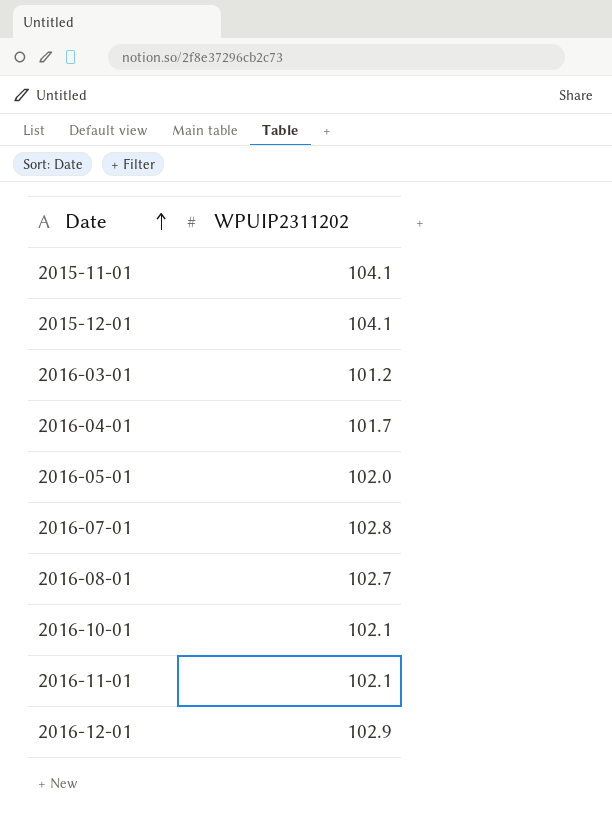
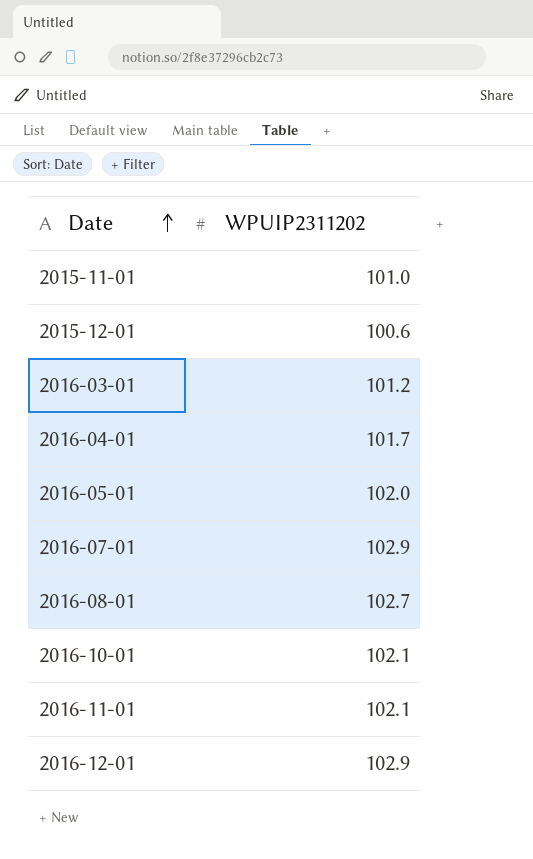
2015-11-01 | WPUIP2311202: 104.1 -> 101.0
2015-12-01 | WPUIP2311202: 104.1 -> 100.6
2016-07-01 | WPUIP2311202: 102.8 -> 102.9

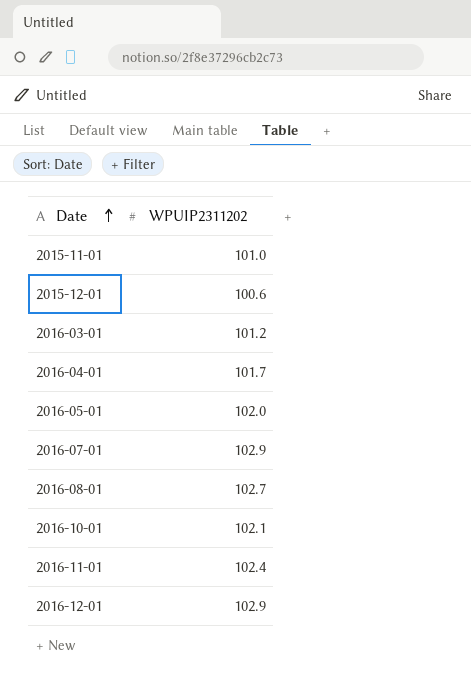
2016-11-01 | WPUIP2311202: 102.1 -> 102.4

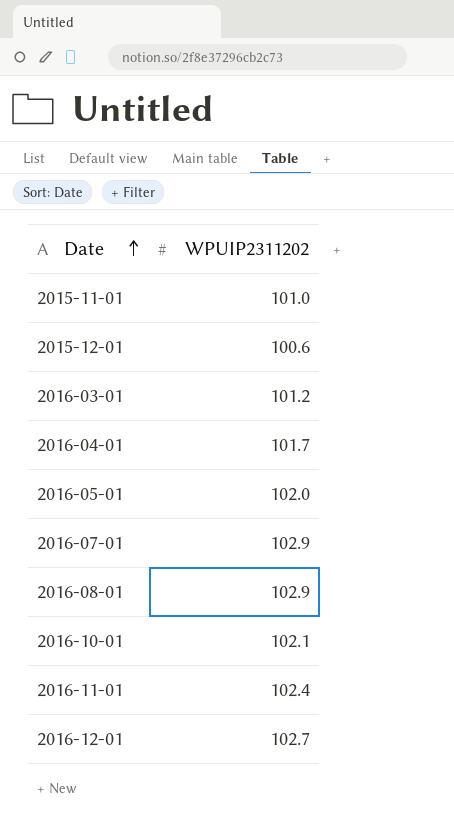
2016-08-01 | WPUIP2311202: 102.7 -> 102.9
2016-12-01 | WPUIP2311202: 102.9 -> 102.7

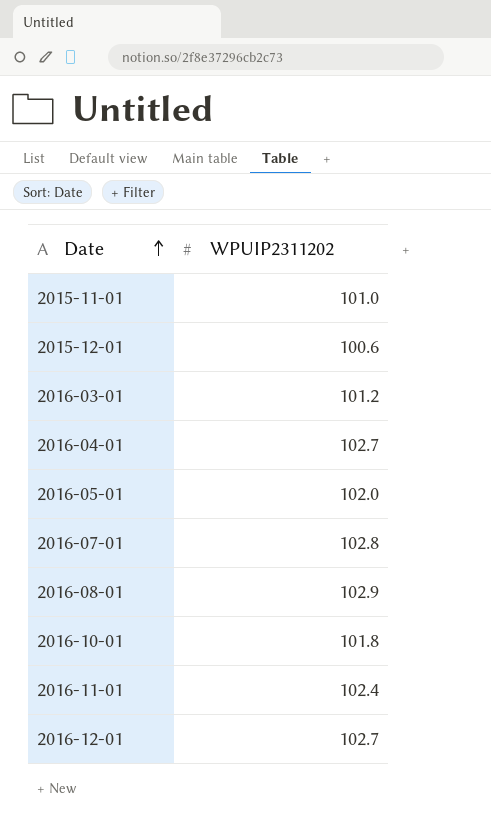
2016-04-01 | WPUIP2311202: 101.7 -> 102.7
2016-07-01 | WPUIP2311202: 102.9 -> 102.8
2016-10-01 | WPUIP2311202: 102.1 -> 101.8

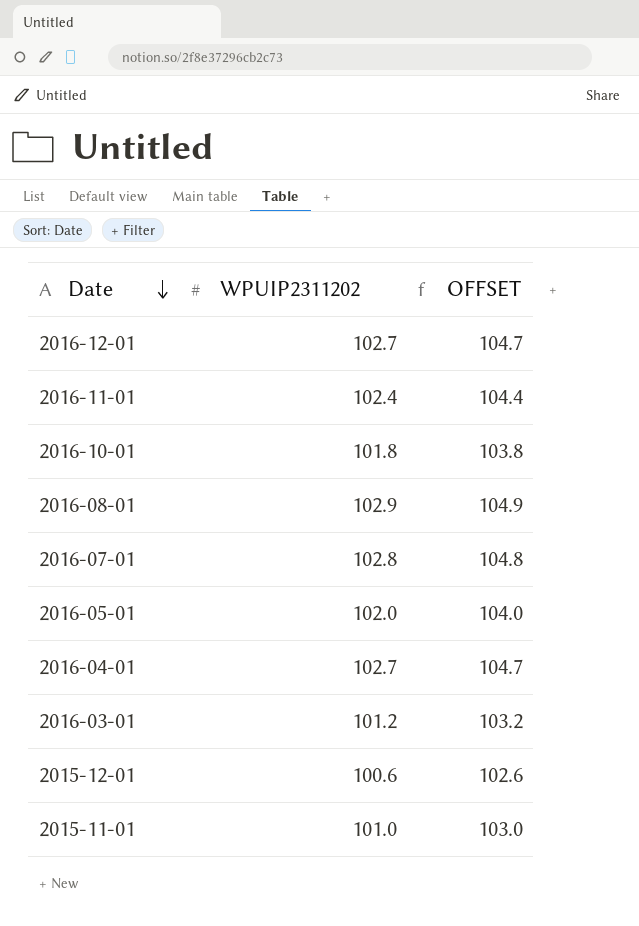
row order: Date ascending -> Date descending
column OFFSET | formula: none -> [WPUIP2311202] + 2

